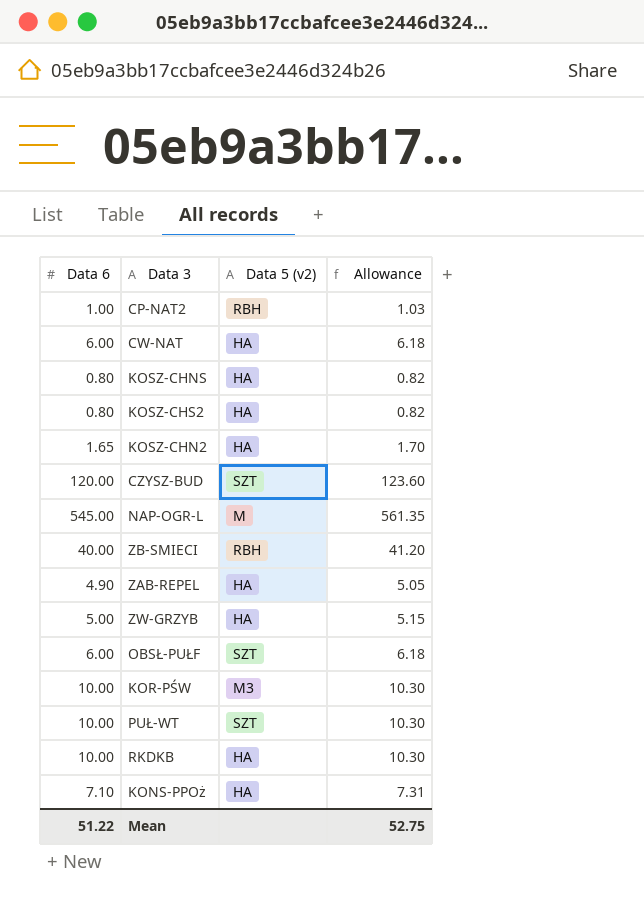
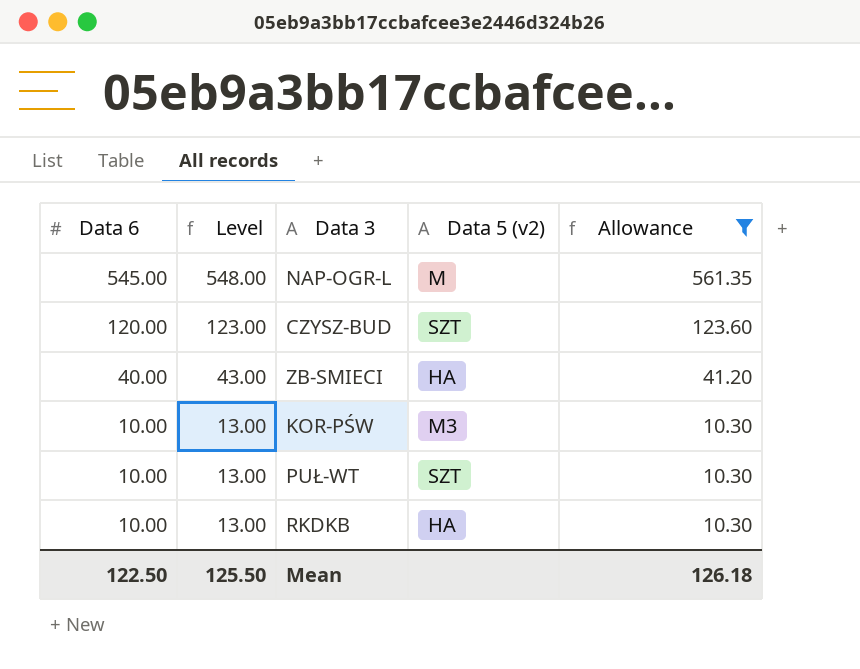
filter: none -> Allowance >= 10.30
row order: none -> Data 6 descending
column Level | formula: none -> [Data 6] + 3
ZB-SMIECI | Data 5 (v2): RBH -> HA
Mean | Data 6: 51.22 -> 122.50
Mean | Allowance: 52.75 -> 126.18

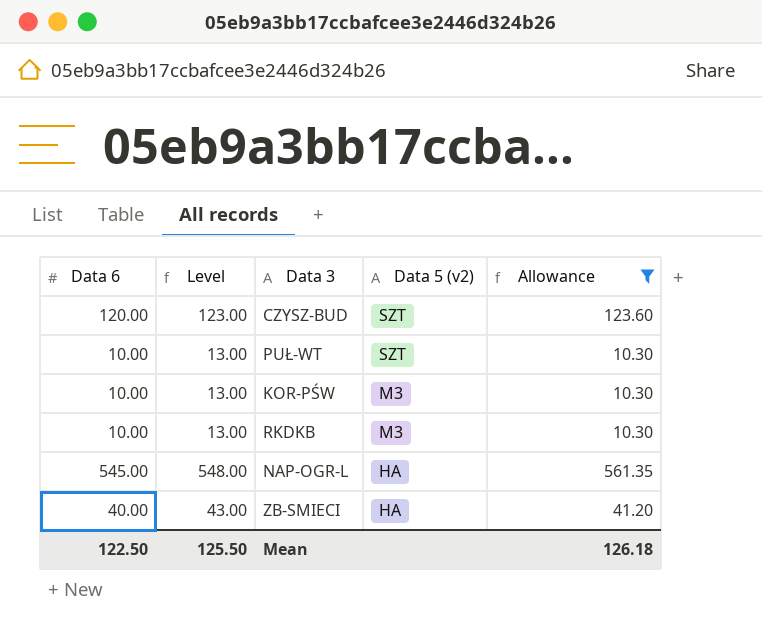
row order: Data 6 descending -> Data 5 (v2) descending
RKDKB | Data 5 (v2): HA -> M3
NAP-OGR-L | Data 5 (v2): M -> HA

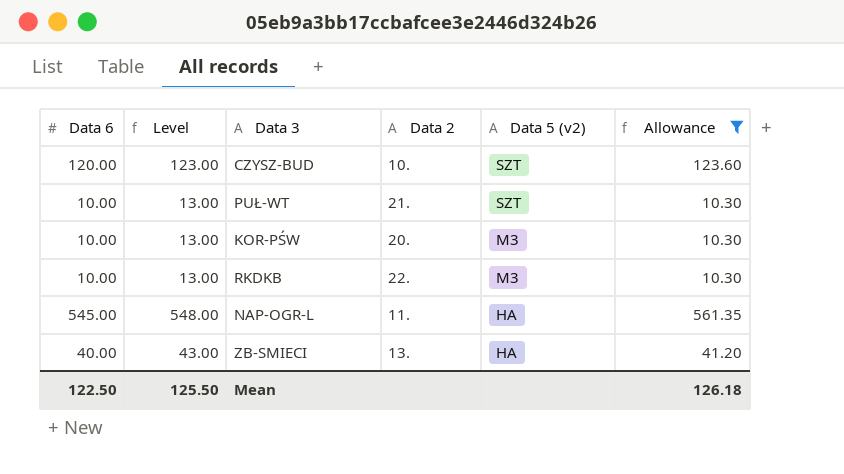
column Data 2 | position: none -> 4

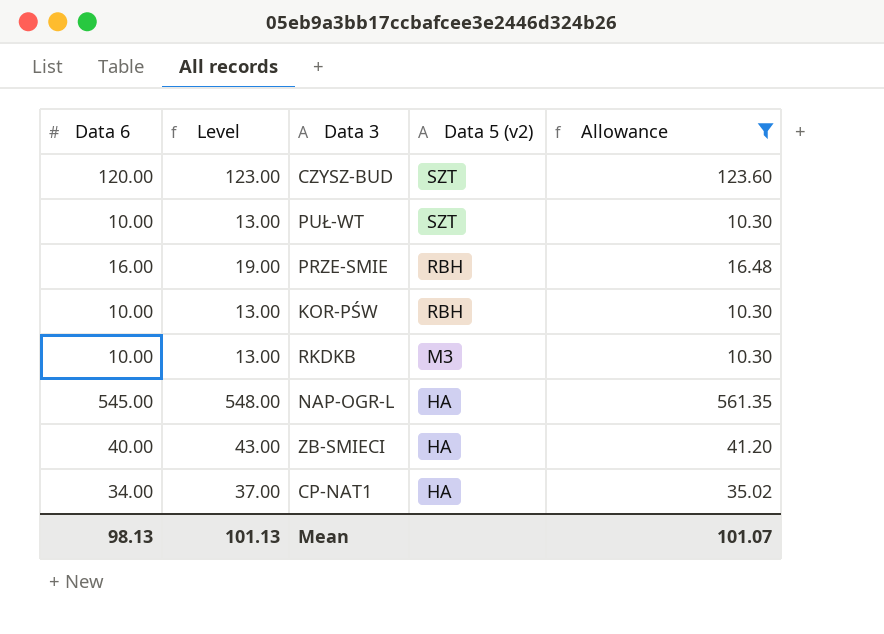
column Data 2 | position: 4 -> none
row PRZE-SMIE: none -> 16.00 | 19.00 | RBH | 16.48
KOR-PŚW | Data 5 (v2): M3 -> RBH
row CP-NAT1: none -> 34.00 | 37.00 | HA | 35.02
Mean | Data 6: 122.50 -> 98.13
Mean | Level: 125.50 -> 101.13
Mean | Allowance: 126.18 -> 101.07

